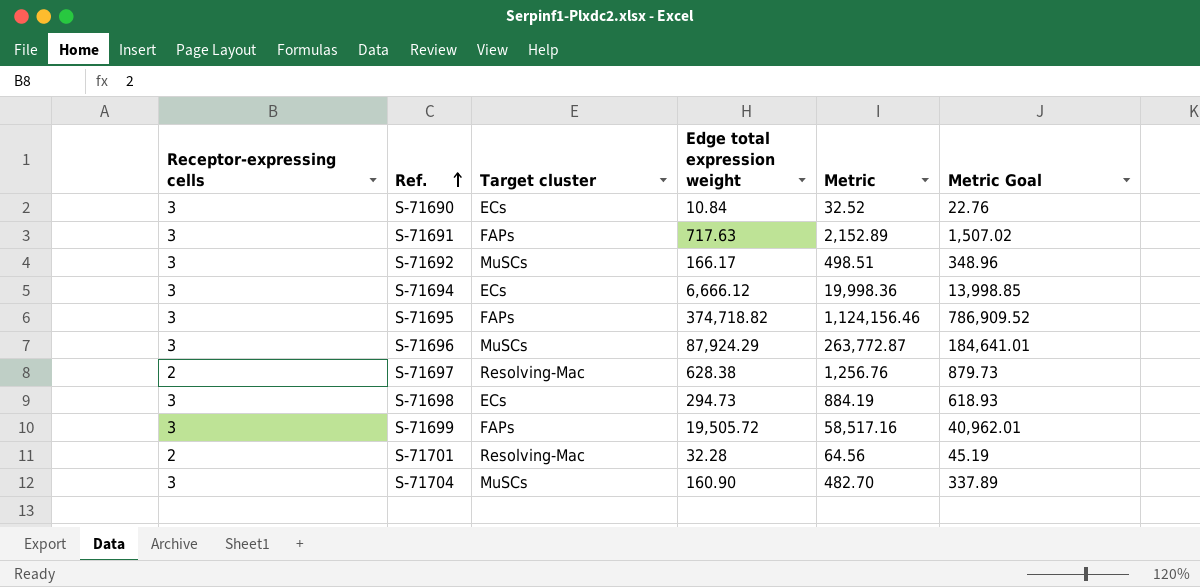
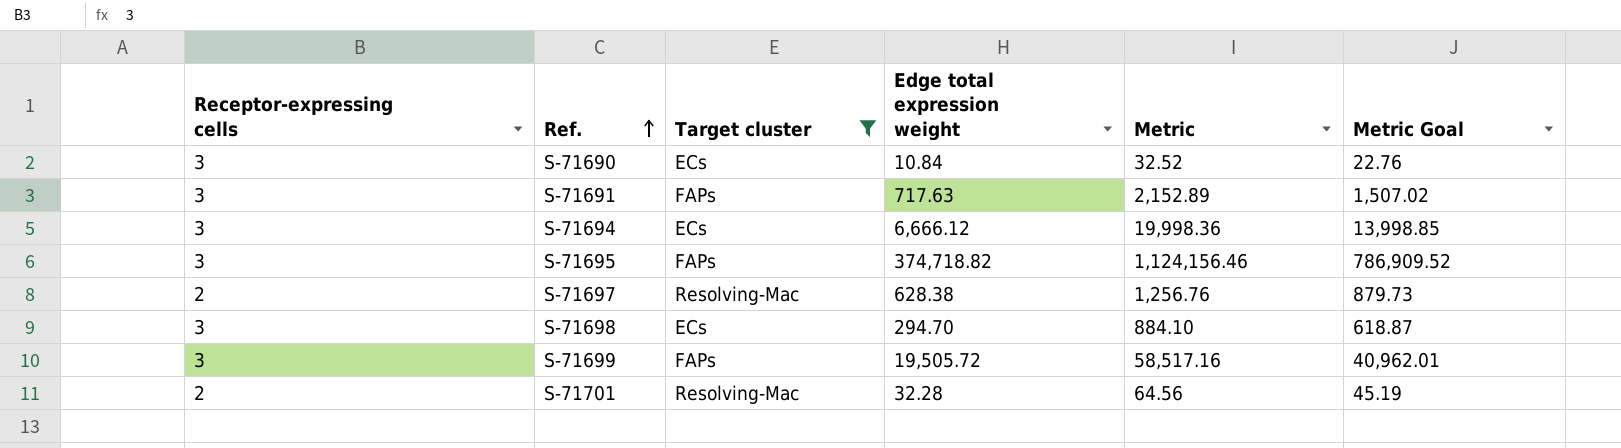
filter: none -> Target cluster != MuSCs
S-71698 | Edge total expression weight: 294.73 -> 294.70
S-71698 | Metric: 884.19 -> 884.10
S-71698 | Metric Goal: 618.93 -> 618.87

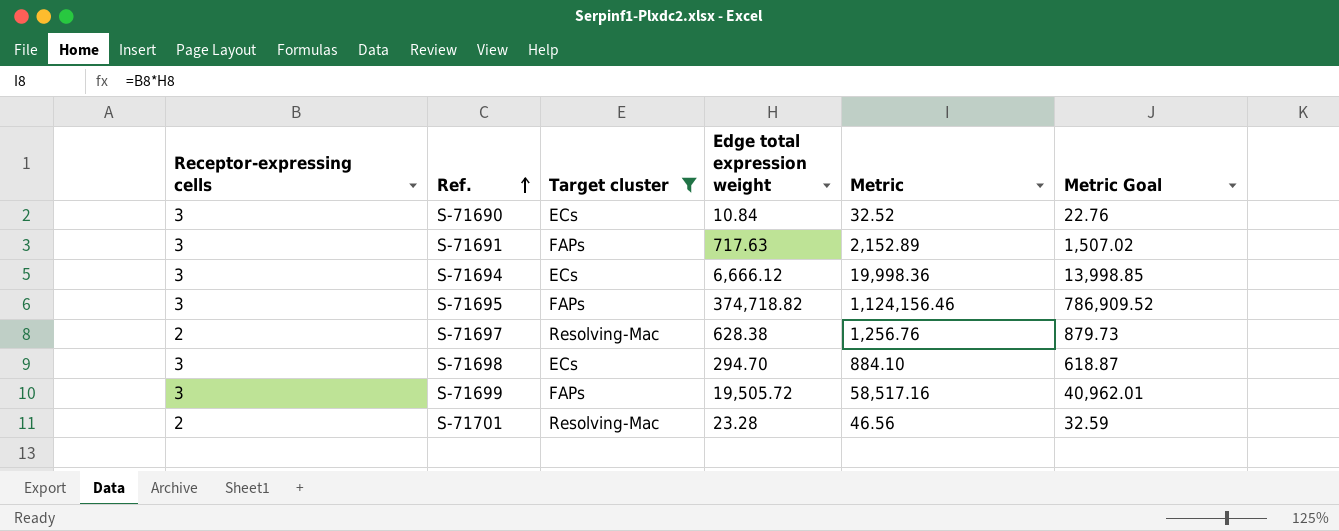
S-71701 | Edge total expression weight: 32.28 -> 23.28
S-71701 | Metric: 64.56 -> 46.56
S-71701 | Metric Goal: 45.19 -> 32.59

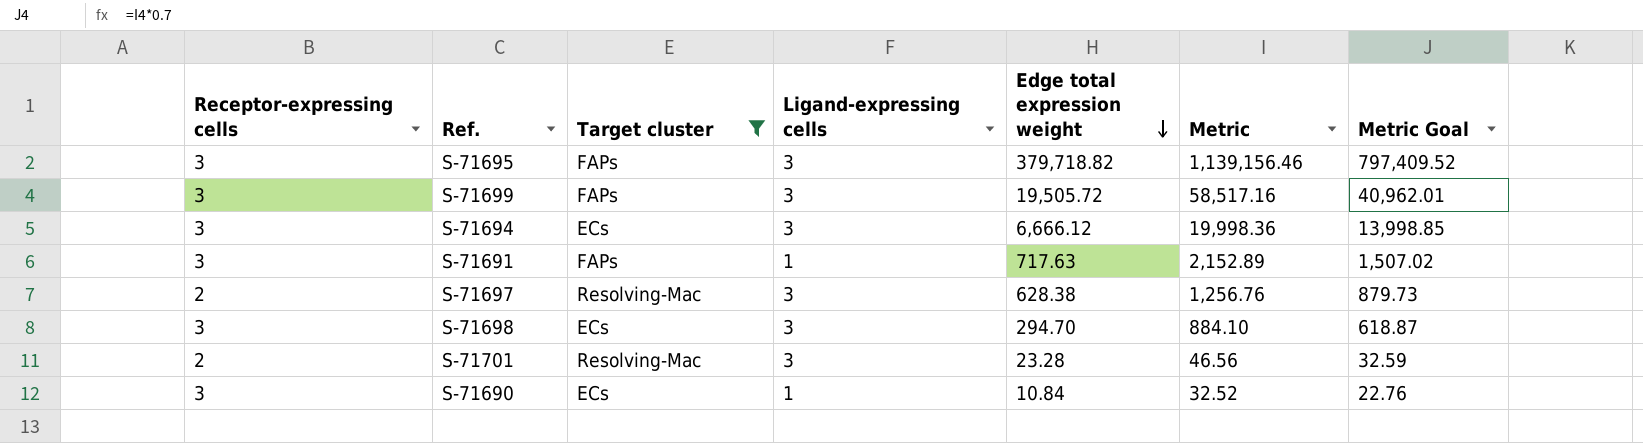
row order: Ref. ascending -> Edge total expression weight descending
column Ligand-expressing cells | position: none -> 4
S-71695 | Edge total expression weight: 374,718.82 -> 379,718.82
S-71695 | Metric: 1,124,156.46 -> 1,139,156.46
S-71695 | Metric Goal: 786,909.52 -> 797,409.52

